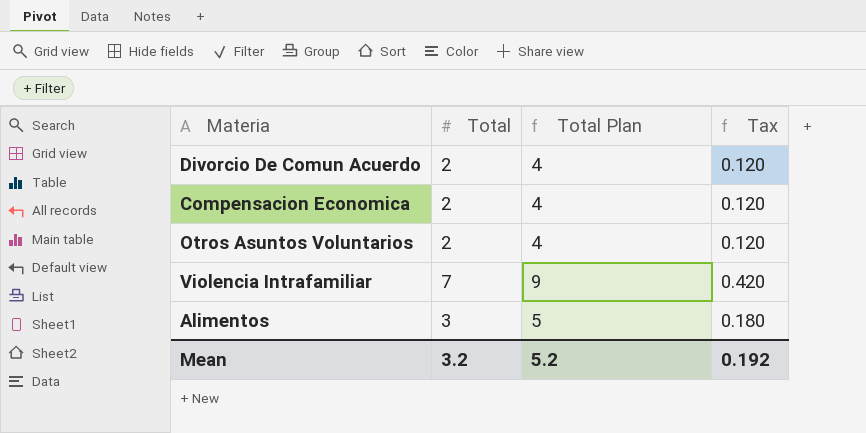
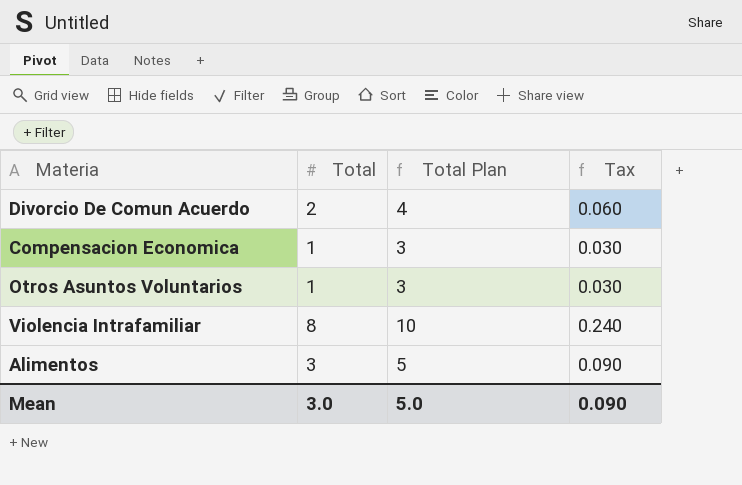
column Tax | formula: [Total] * 0.06 -> [Total] * 0.03
Compensacion Economica | Total: 2 -> 1
Compensacion Economica | Total Plan: 4 -> 3
Otros Asuntos Voluntarios | Total: 2 -> 1
Otros Asuntos Voluntarios | Total Plan: 4 -> 3
Violencia Intrafamiliar | Total: 7 -> 8
Violencia Intrafamiliar | Total Plan: 9 -> 10
Mean | Total: 3.2 -> 3.0
Mean | Total Plan: 5.2 -> 5.0
Mean | Tax: 0.192 -> 0.090

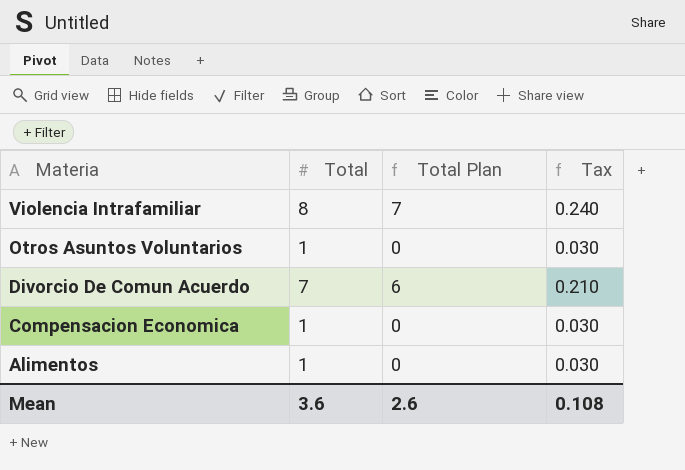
row order: none -> Materia descending
column Total Plan | formula: [Total] + 2 -> [Total] - 1
Divorcio De Comun Acuerdo | Total: 2 -> 7
Divorcio De Comun Acuerdo | Tax: 0.060 -> 0.210
Alimentos | Total: 3 -> 1
Alimentos | Tax: 0.090 -> 0.030
Mean | Total: 3.0 -> 3.6
Mean | Total Plan: 5.0 -> 2.6
Mean | Tax: 0.090 -> 0.108

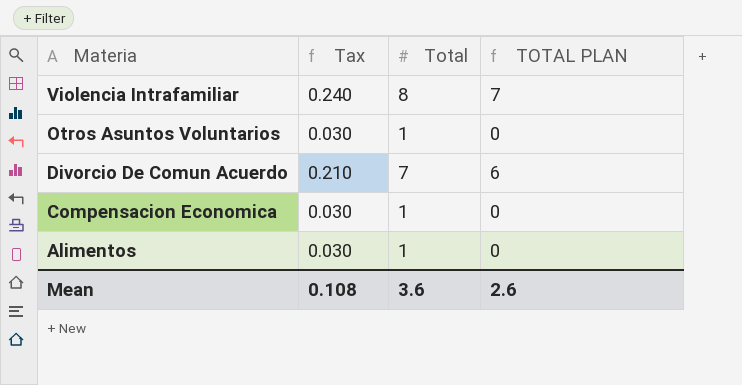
column Tax | position: 4 -> 2
column name: Total Plan -> TOTAL PLAN

